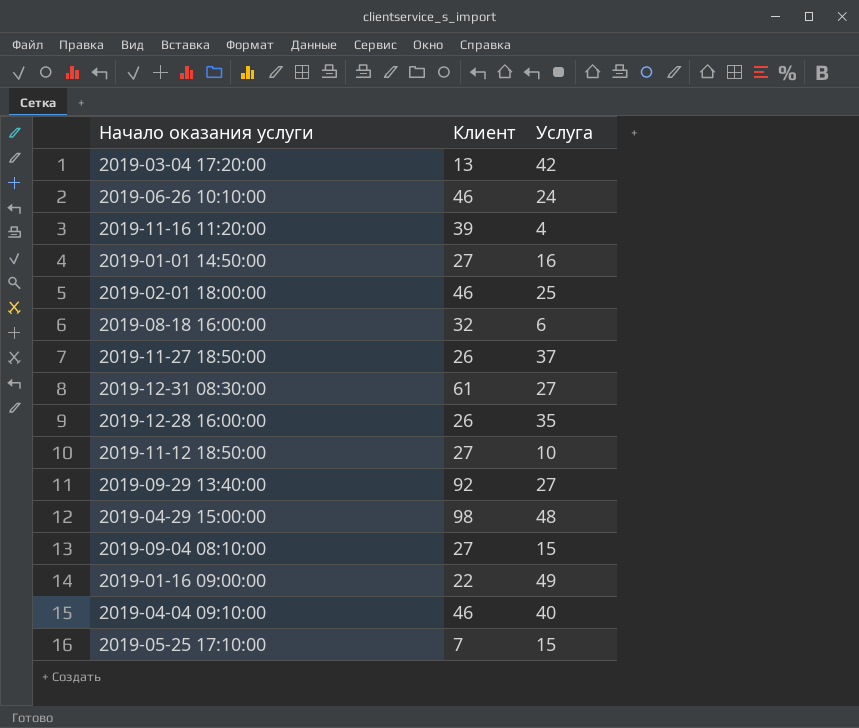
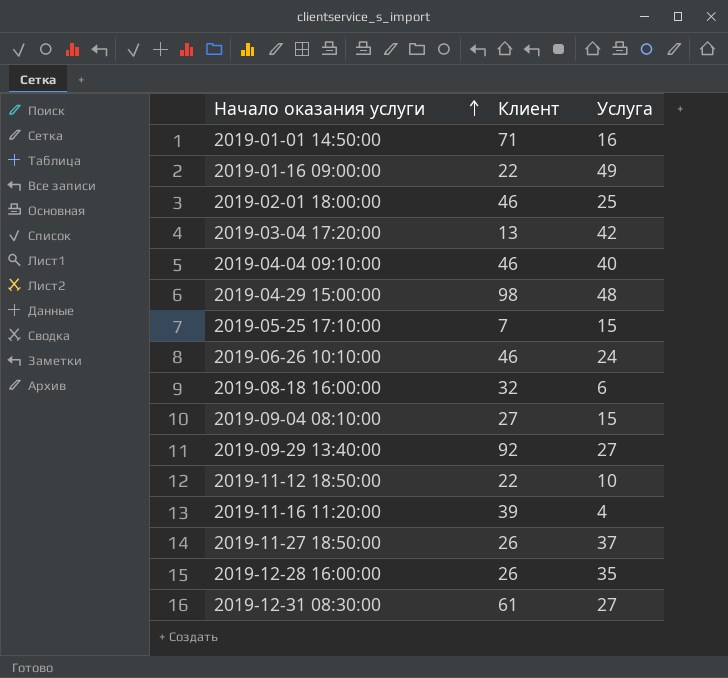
row order: none -> Начало оказания услуги ascending
2019-01-01 14:50:00 | Клиент: 27 -> 71
2019-11-12 18:50:00 | Клиент: 27 -> 22

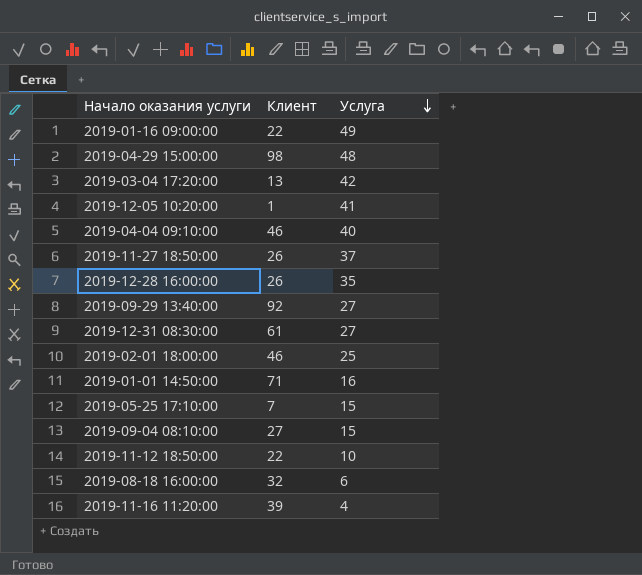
row order: Начало оказания услуги ascending -> Услуга descending
row 2019-06-26 10:10:00: 46 | 24 -> none
row 2019-12-05 10:20:00: none -> 1 | 41

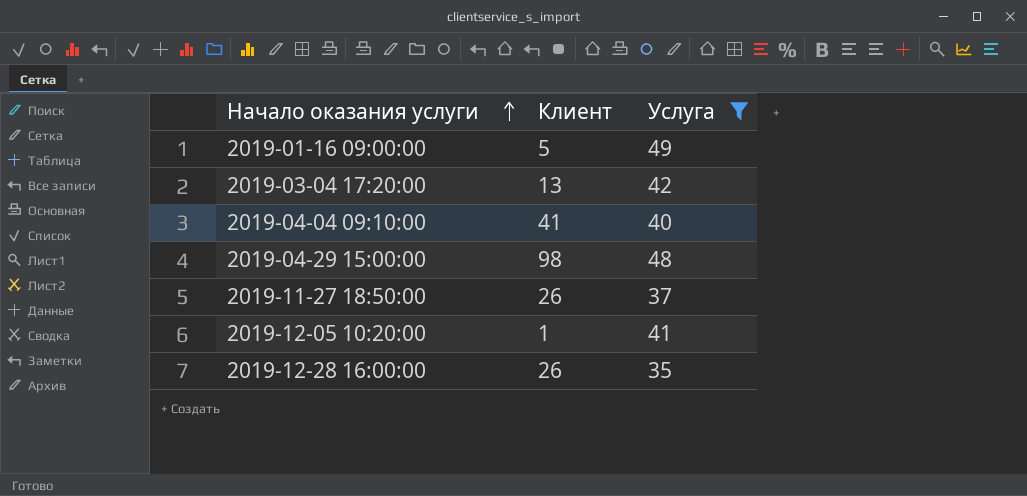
filter: none -> Услуга >= 35
row order: Услуга descending -> Начало оказания услуги ascending
2019-01-16 09:00:00 | Клиент: 22 -> 5
2019-04-04 09:10:00 | Клиент: 46 -> 41

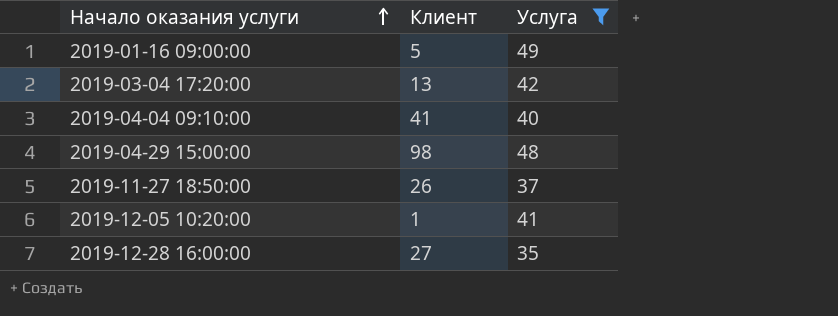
2019-12-28 16:00:00 | Клиент: 26 -> 27

